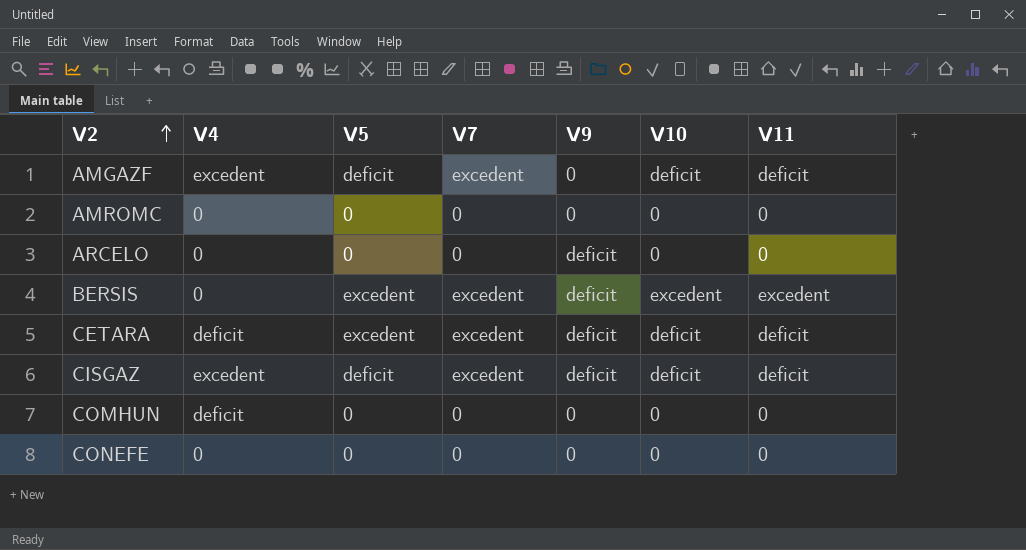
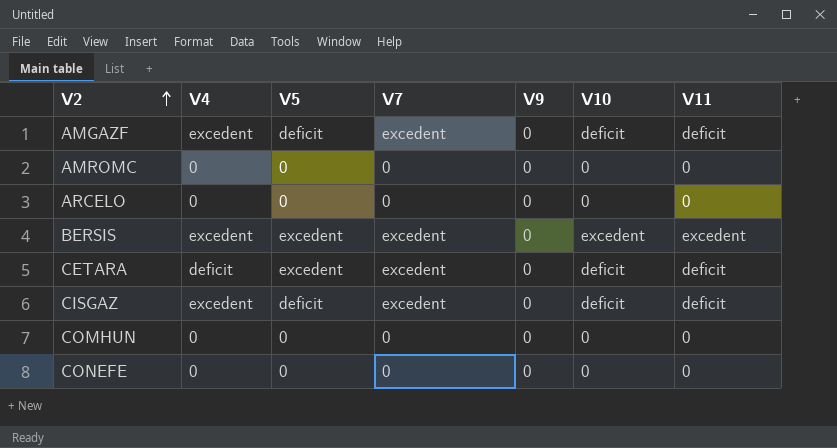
ARCELO | V9: deficit -> 0
BERSIS | V4: 0 -> excedent
BERSIS | V9: deficit -> 0
CETARA | V9: deficit -> 0
CISGAZ | V9: deficit -> 0
COMHUN | V4: deficit -> 0

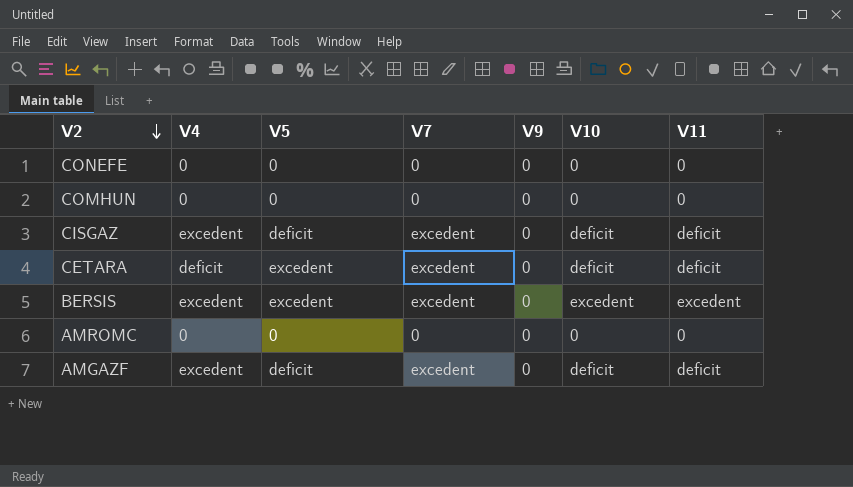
row order: V2 ascending -> V2 descending
row ARCELO: 0 | 0 | 0 | 0 | 0 | 0 -> none

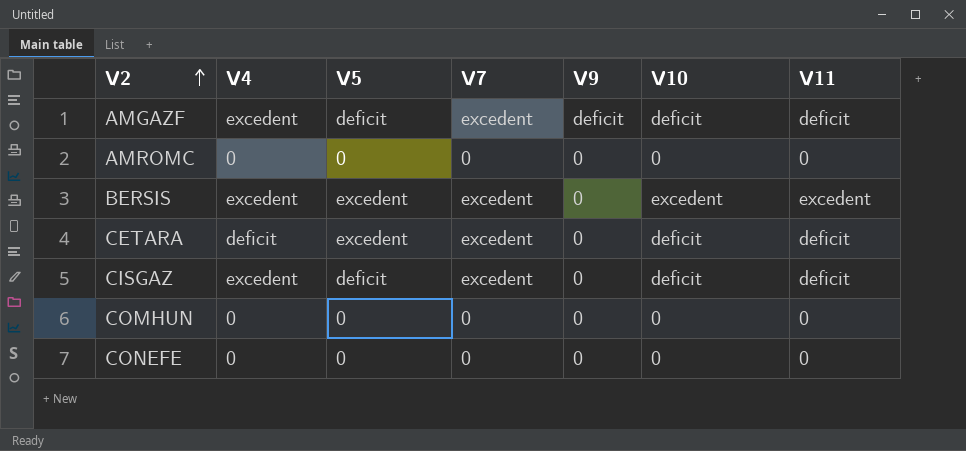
row order: V2 descending -> V2 ascending
AMGAZF | V9: 0 -> deficit

